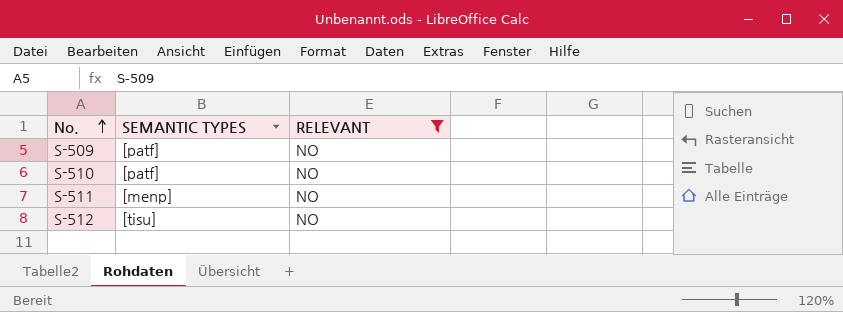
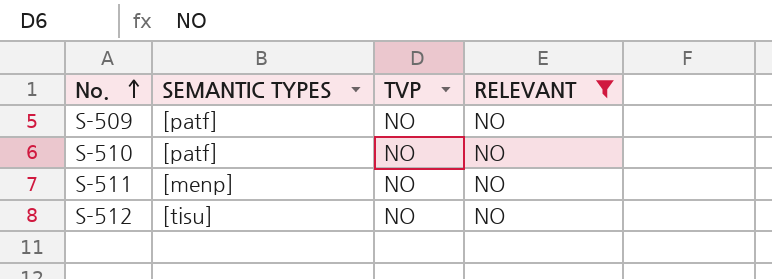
column TVP | position: none -> 3

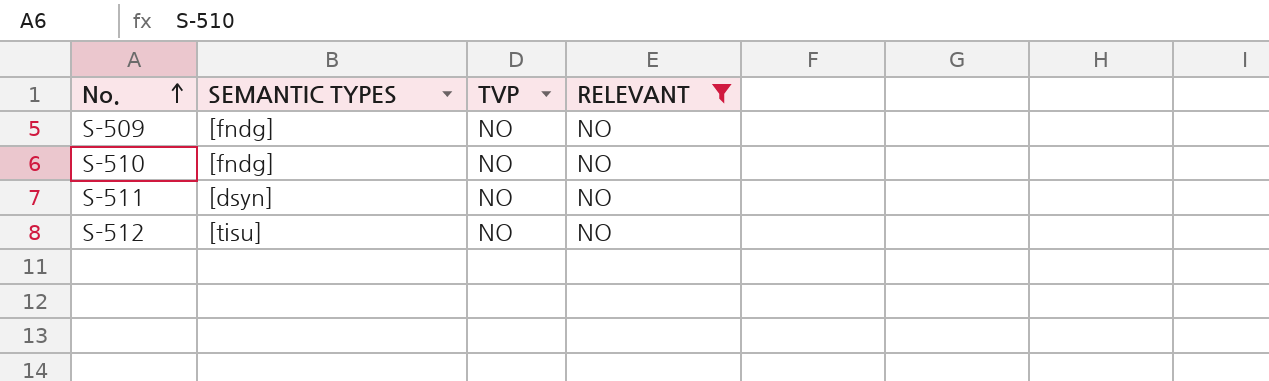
S-509 | SEMANTIC TYPES: [patf] -> [fndg]
S-510 | SEMANTIC TYPES: [patf] -> [fndg]
S-511 | SEMANTIC TYPES: [menp] -> [dsyn]

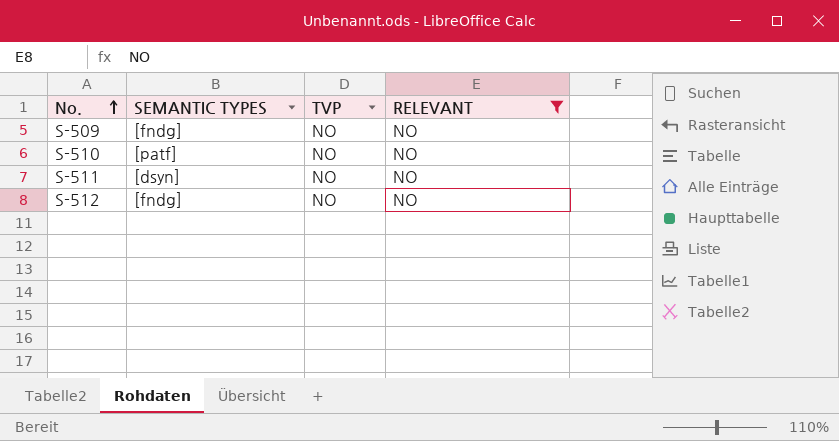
S-510 | SEMANTIC TYPES: [fndg] -> [patf]
S-512 | SEMANTIC TYPES: [tisu] -> [fndg]

